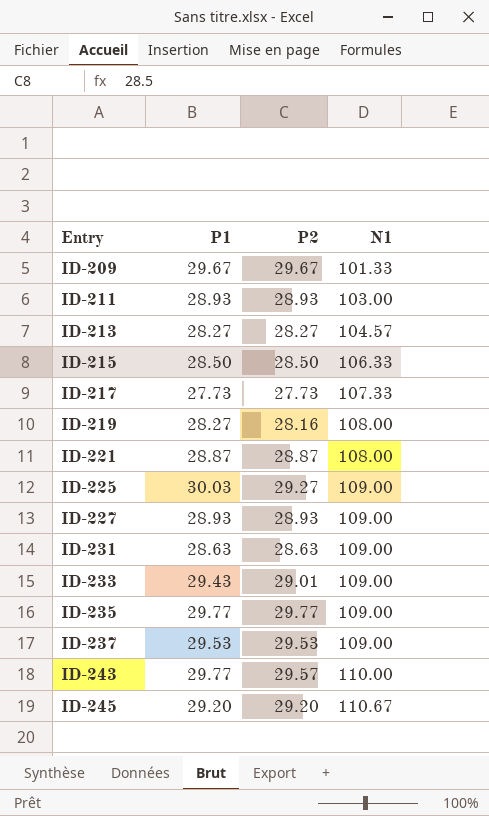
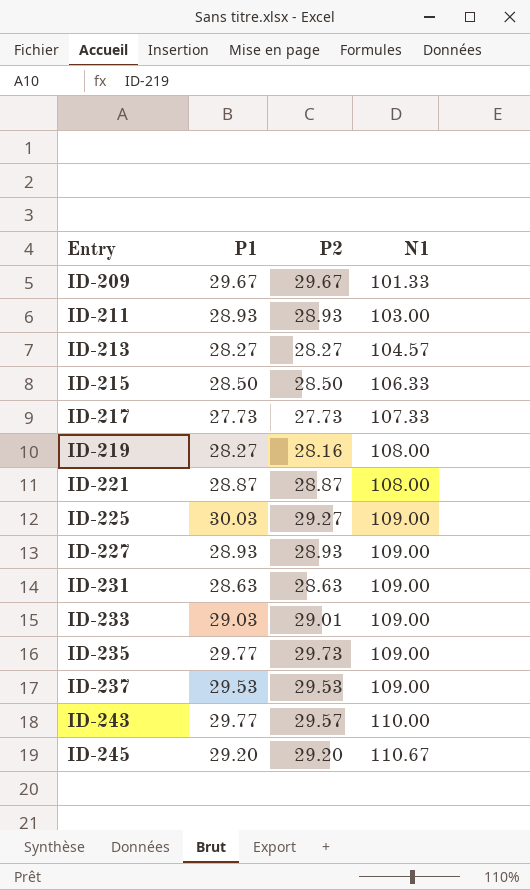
ID-233 | P1: 29.43 -> 29.03
ID-235 | P2: 29.77 -> 29.73

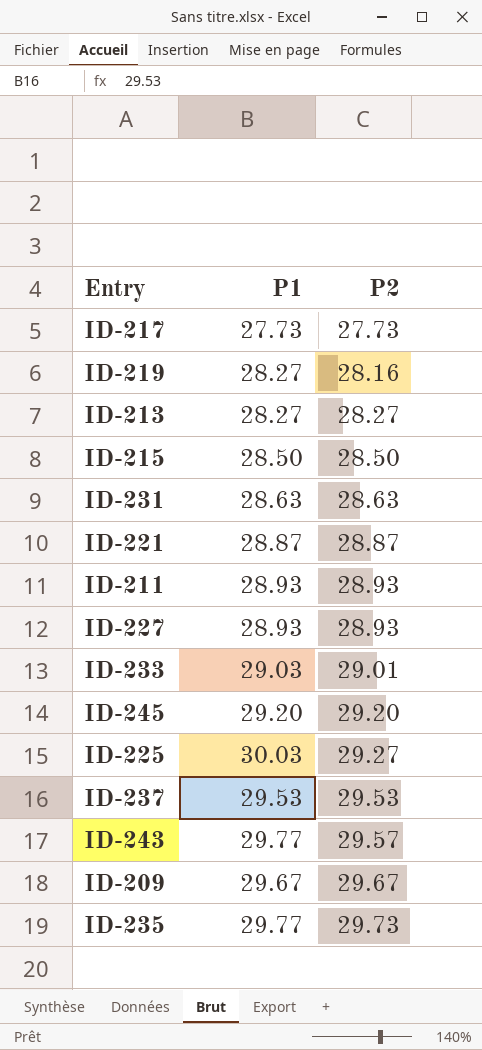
row order: Entry ascending -> P2 ascending
column N1 | position: 4 -> none

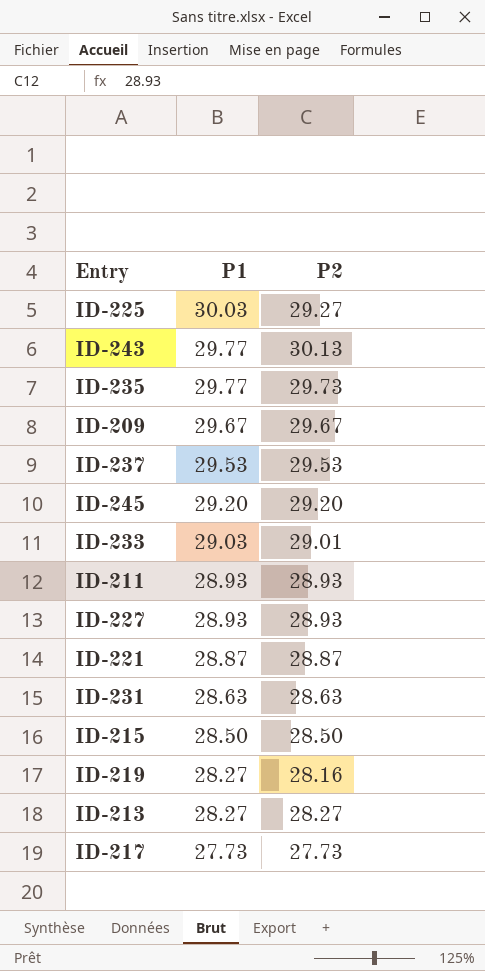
row order: P2 ascending -> P1 descending
ID-243 | P2: 29.57 -> 30.13

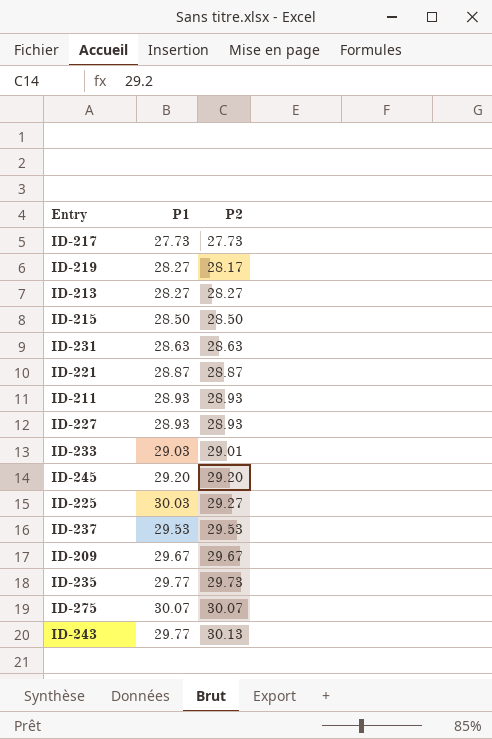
row order: P1 descending -> P2 ascending
ID-219 | P2: 28.16 -> 28.17
row ID-275: none -> 30.07 | 30.07

